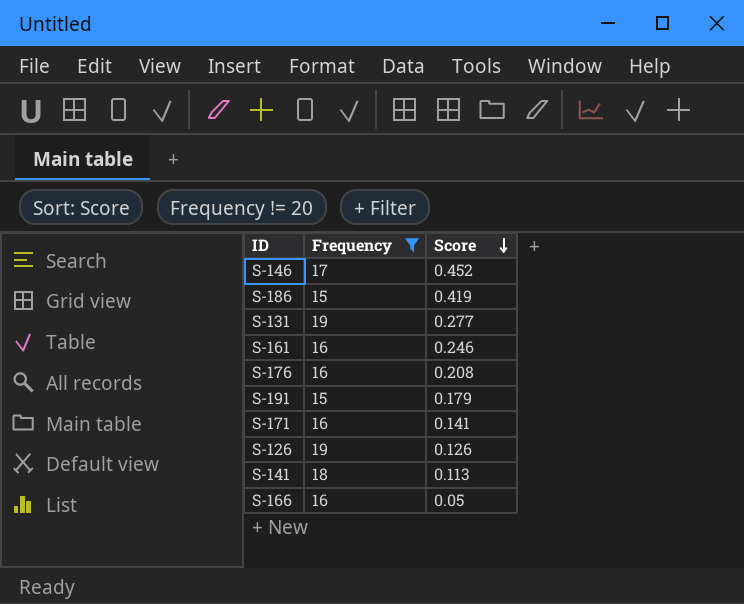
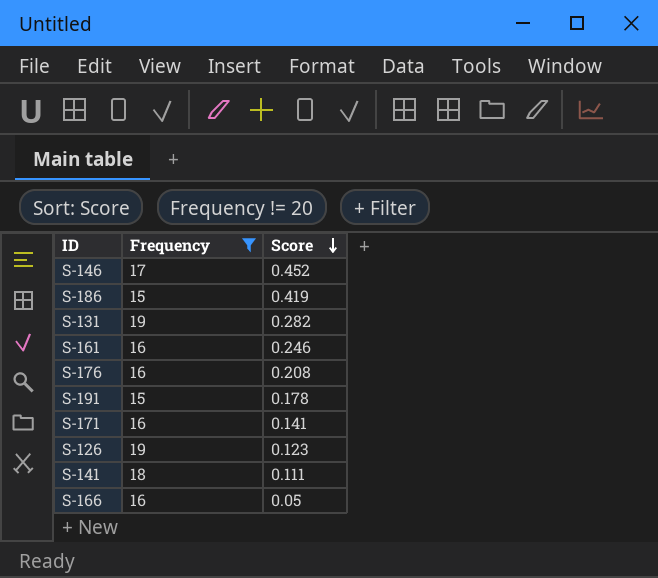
S-131 | Score: 0.277 -> 0.282
S-191 | Score: 0.179 -> 0.178
S-126 | Score: 0.126 -> 0.123
S-141 | Score: 0.113 -> 0.111

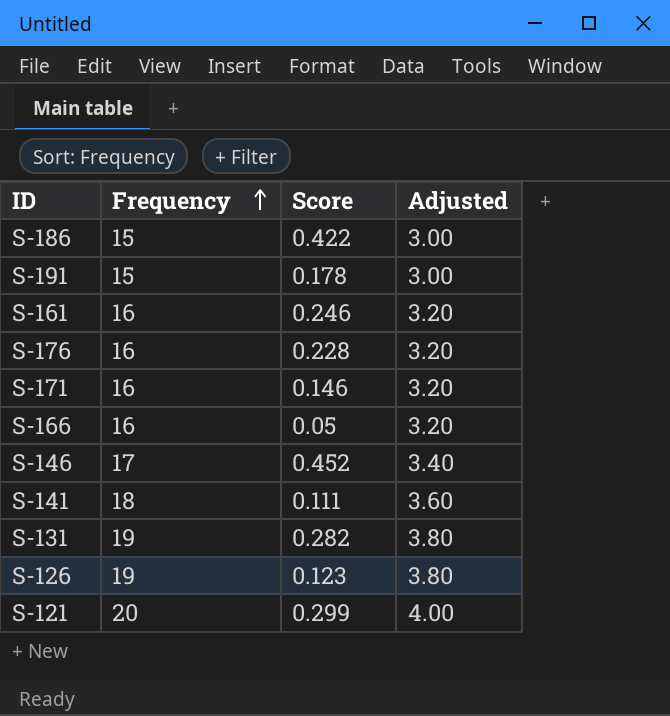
filter: Frequency != 20 -> none
row order: Score descending -> Frequency ascending
column Adjusted | formula: none -> [Frequency] * 0.2
S-186 | Score: 0.419 -> 0.422
S-176 | Score: 0.208 -> 0.228
S-171 | Score: 0.141 -> 0.146

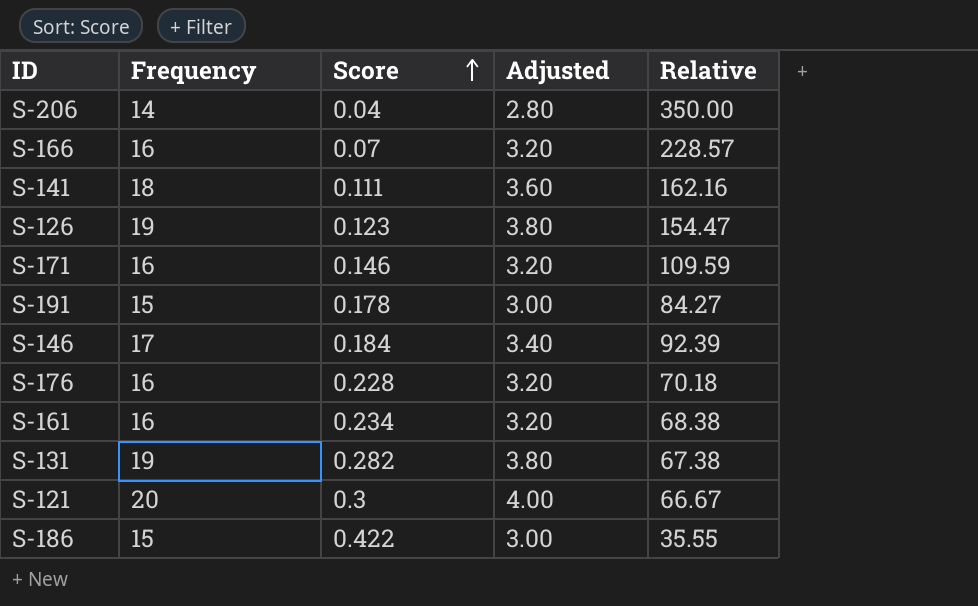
row order: Frequency ascending -> Score ascending
column Relative | formula: none -> [Frequency] / [Score]
row S-206: none -> 14 | 0.04 | 2.80 | 350.00
S-166 | Score: 0.05 -> 0.07
S-146 | Score: 0.452 -> 0.184
S-161 | Score: 0.246 -> 0.234
S-121 | Score: 0.299 -> 0.3

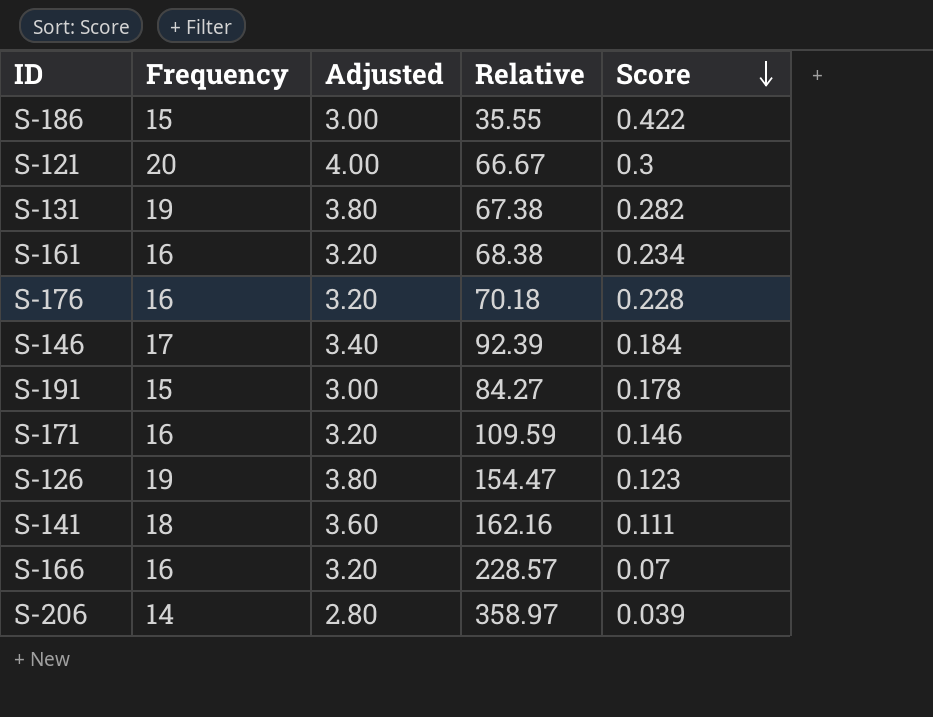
row order: Score ascending -> Score descending
column Score | position: 3 -> 5
S-206 | Relative: 350.00 -> 358.97
S-206 | Score: 0.04 -> 0.039

